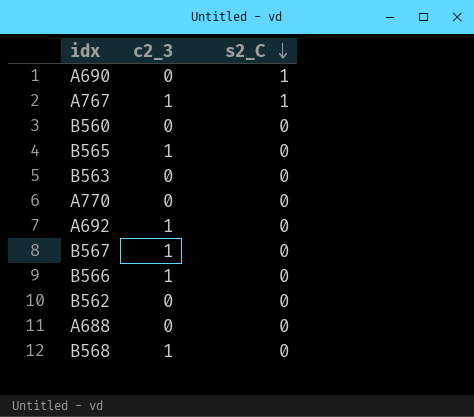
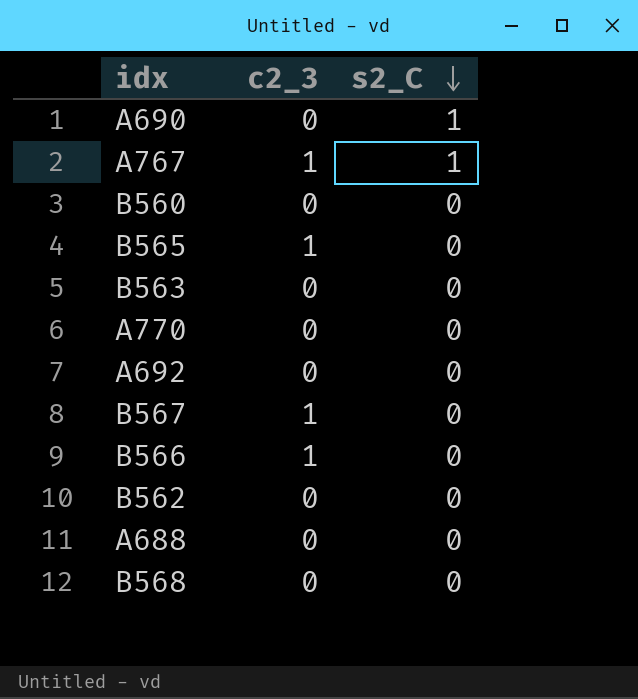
A692 | c2_3: 1 -> 0
B568 | c2_3: 1 -> 0

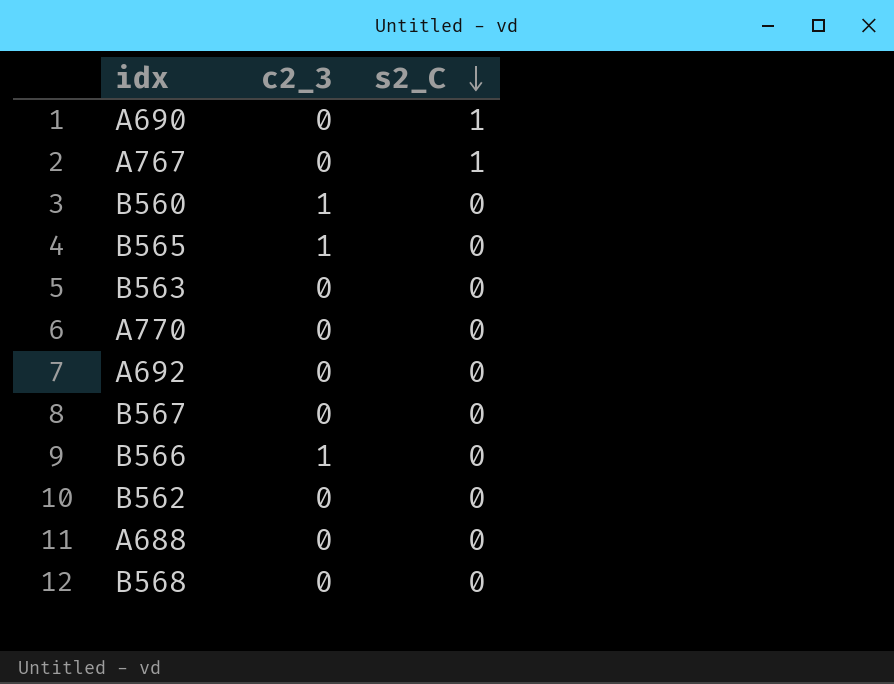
A767 | c2_3: 1 -> 0
B560 | c2_3: 0 -> 1
B567 | c2_3: 1 -> 0

